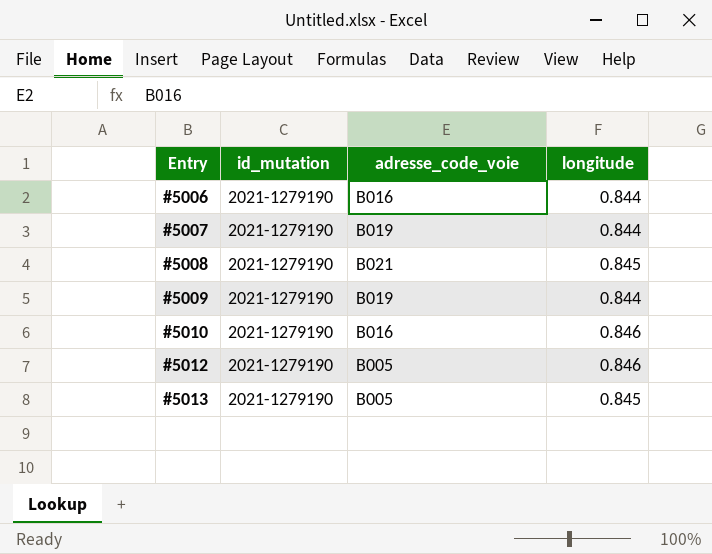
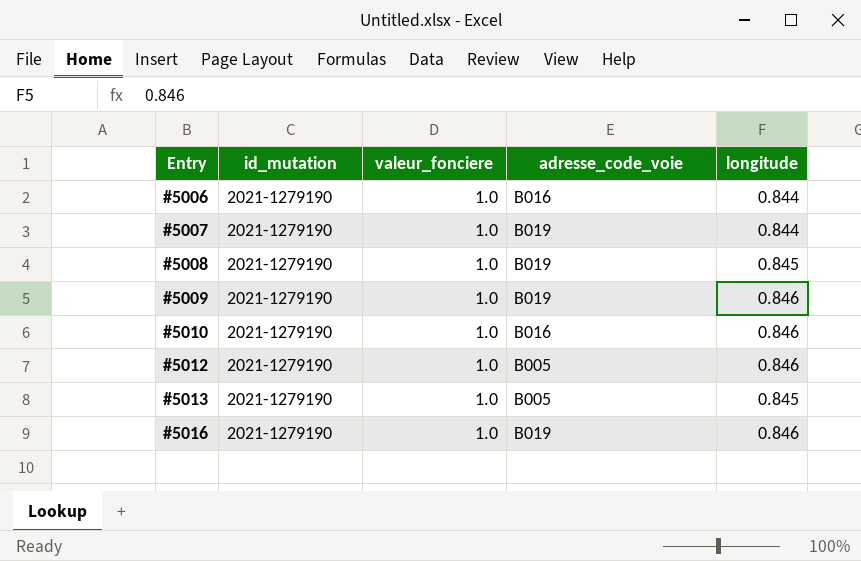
column valeur_fonciere | position: none -> 3
#5008 | adresse_code_voie: B021 -> B019
#5009 | longitude: 0.844 -> 0.846
row #5016: none -> 2021-1279190 | 1.0 | B019 | 0.846

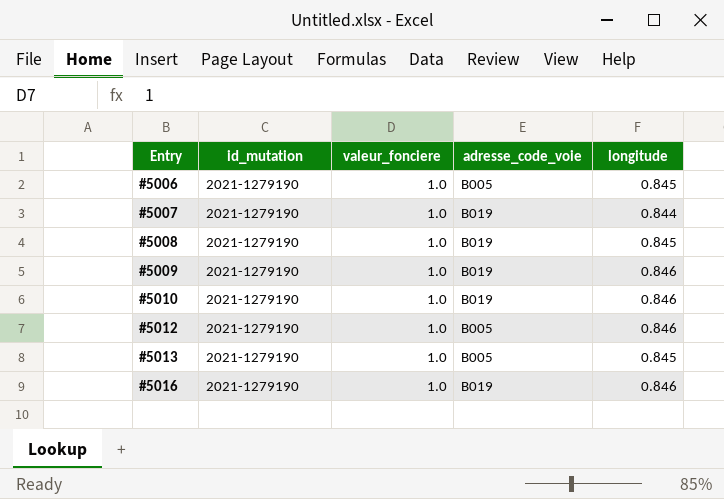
#5006 | adresse_code_voie: B016 -> B005
#5006 | longitude: 0.844 -> 0.845
#5010 | adresse_code_voie: B016 -> B019

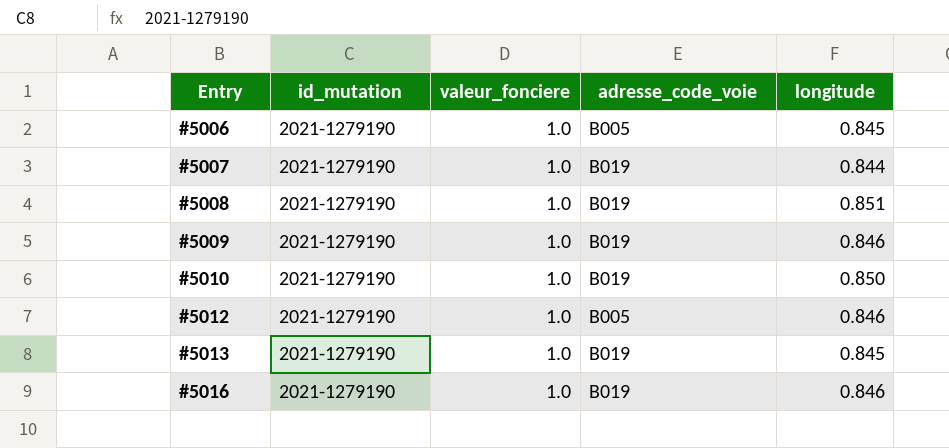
#5008 | longitude: 0.845 -> 0.851
#5010 | longitude: 0.846 -> 0.850
#5013 | adresse_code_voie: B005 -> B019

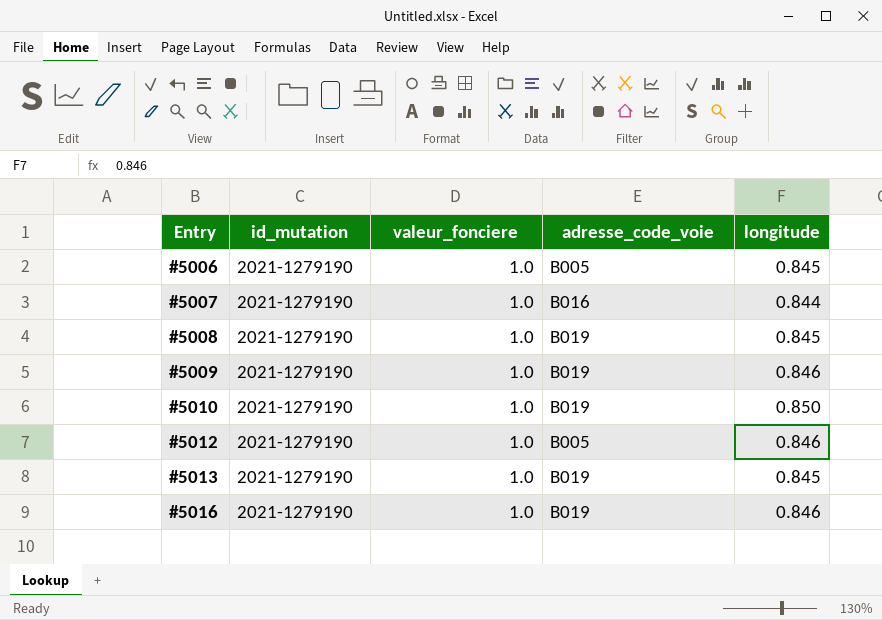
#5007 | adresse_code_voie: B019 -> B016
#5008 | longitude: 0.851 -> 0.845

